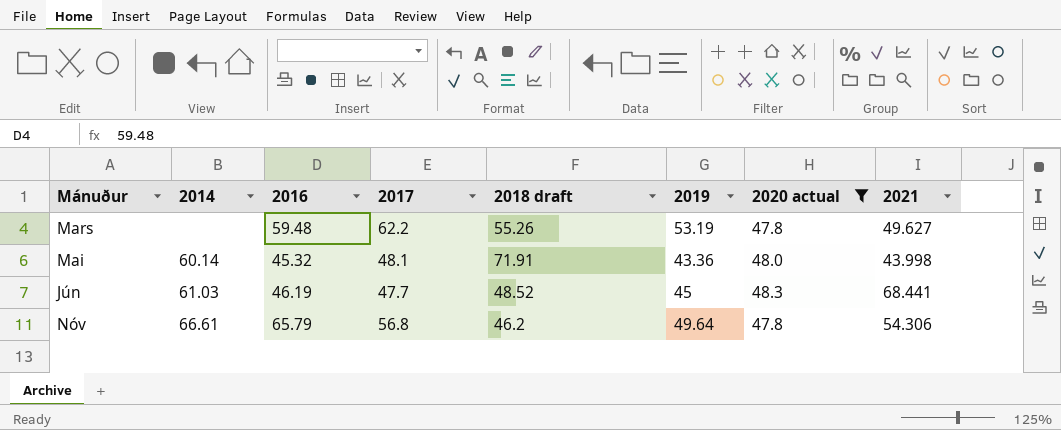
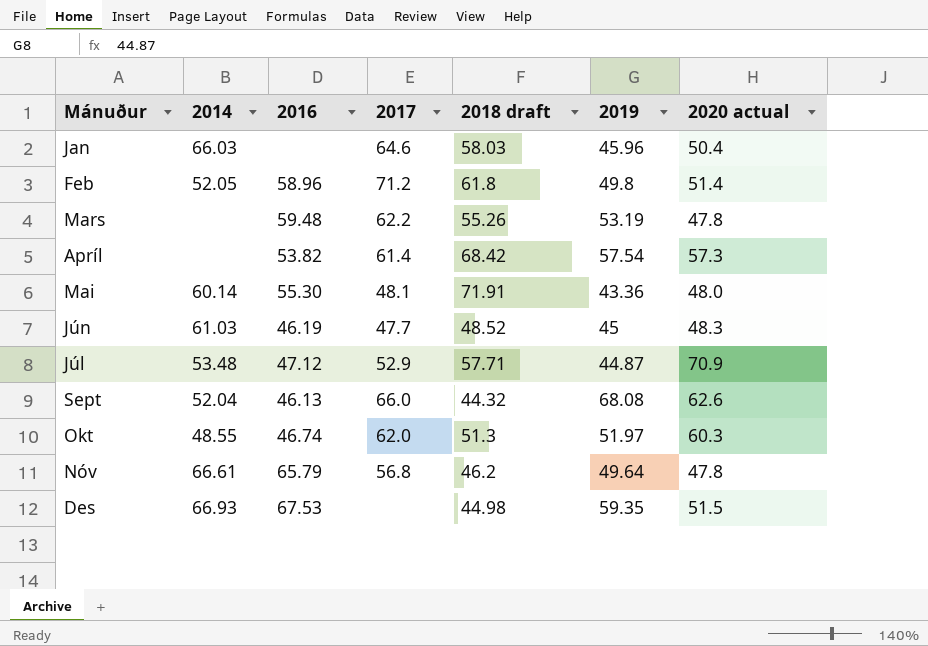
filter: 2020 actual <= 48.3 -> none
column 2021 | position: 8 -> none
Mai | 2016: 45.32 -> 55.30

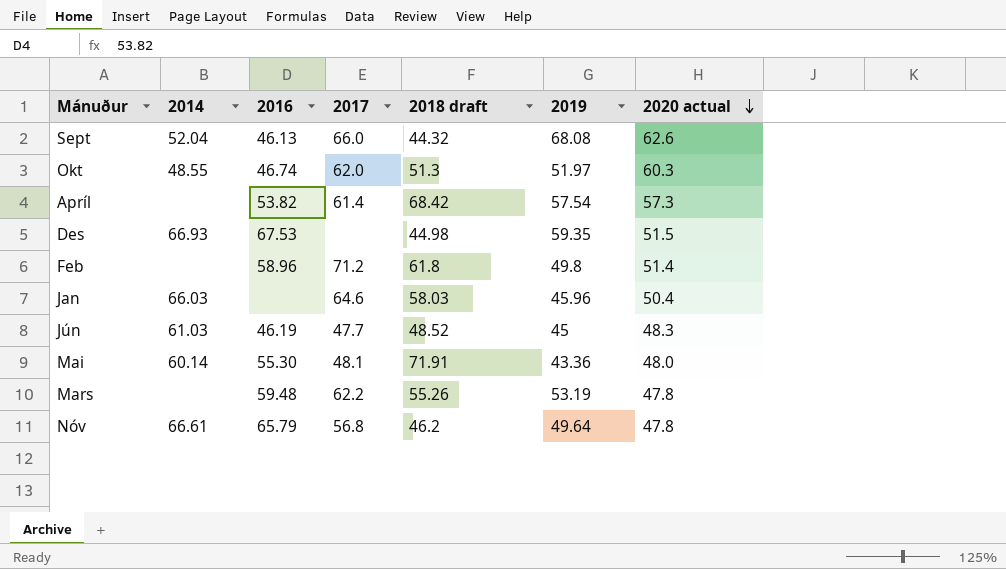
row order: none -> 2020 actual descending
row Júl: 53.48 | 47.12 | 52.9 | 57.71 | 44.87 | 70.9 -> none
Feb | 2014: 52.05 -> none

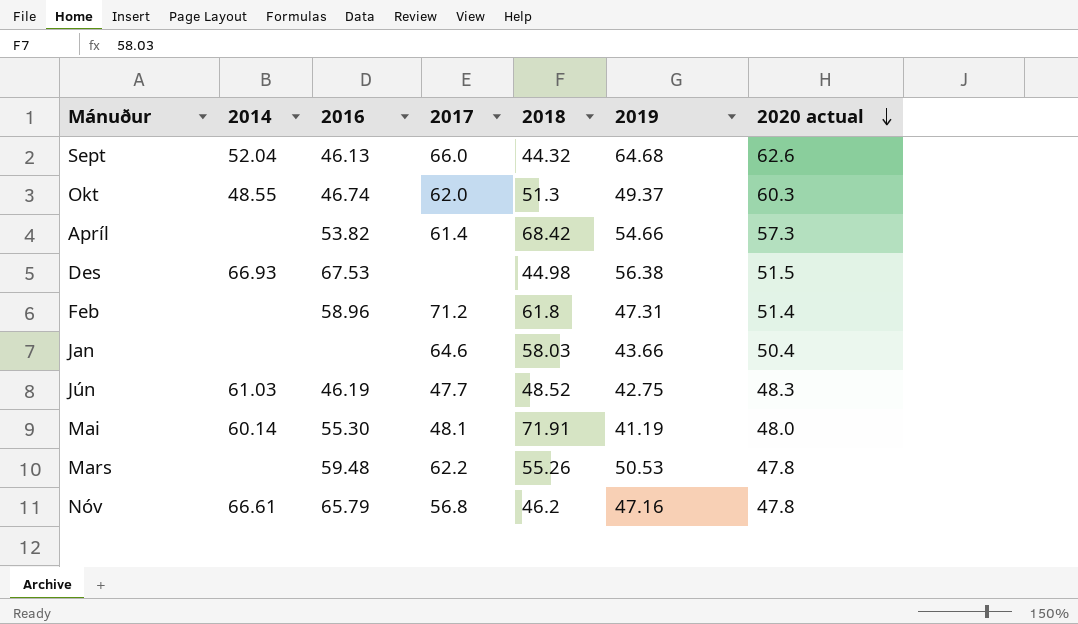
column name: 2018 draft -> 2018
Sept | 2019: 68.08 -> 64.68
Okt | 2019: 51.97 -> 49.37
Apríl | 2019: 57.54 -> 54.66
Des | 2019: 59.35 -> 56.38
Feb | 2019: 49.8 -> 47.31
Jan | 2014: 66.03 -> none
Jan | 2019: 45.96 -> 43.66
Jún | 2019: 45 -> 42.75
Mai | 2019: 43.36 -> 41.19
Mars | 2019: 53.19 -> 50.53
Nóv | 2019: 49.64 -> 47.16

